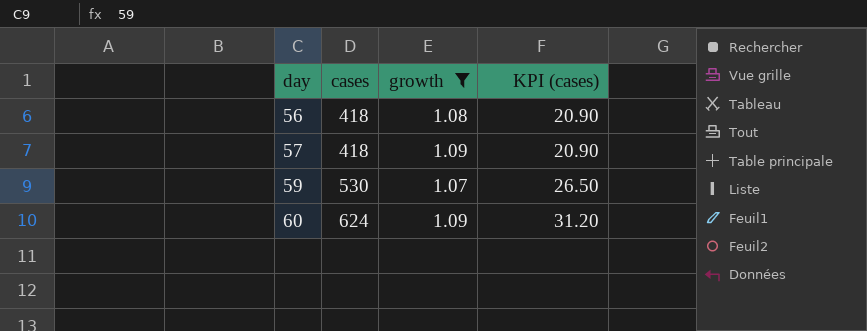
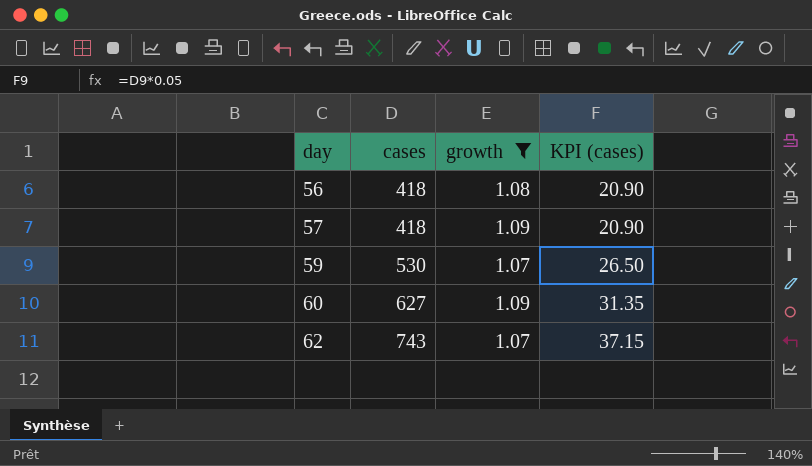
60 | cases: 624 -> 627
60 | KPI (cases): 31.20 -> 31.35
row 62: none -> 743 | 1.07 | 37.15

